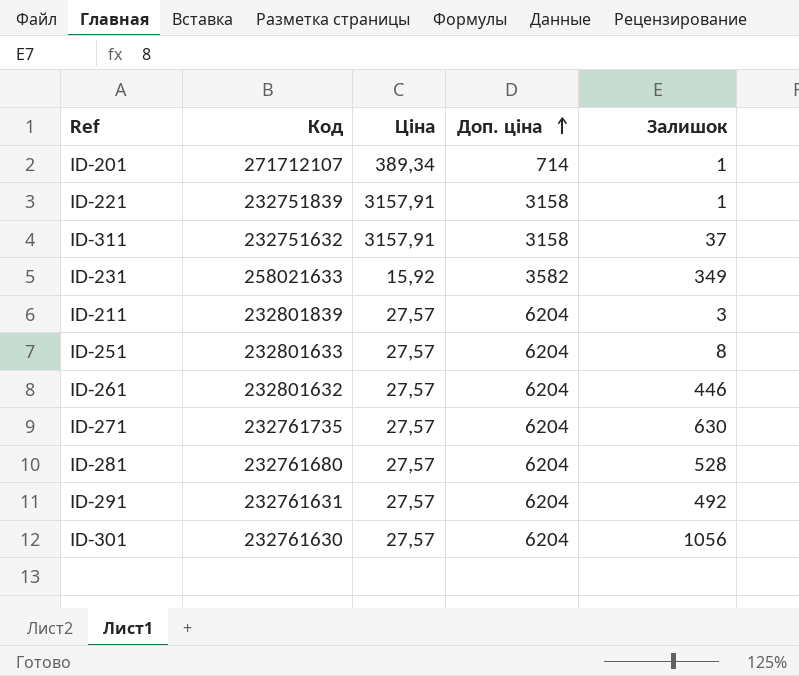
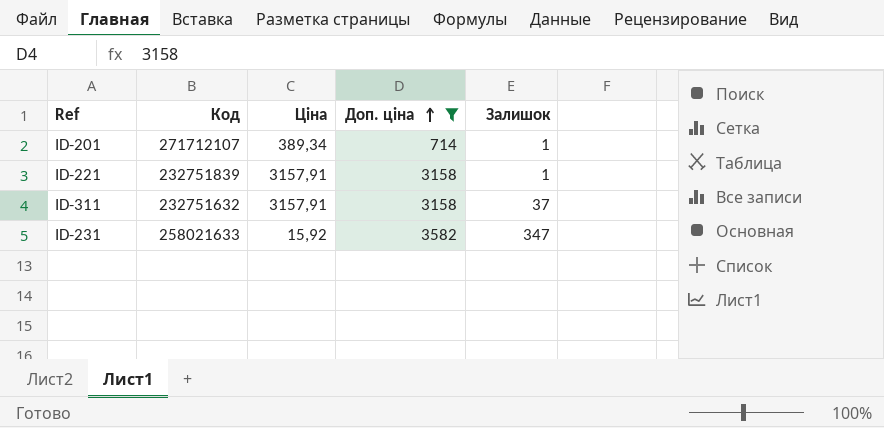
filter: none -> Доп. ціна != 6204
ID-231 | Залишок: 349 -> 347

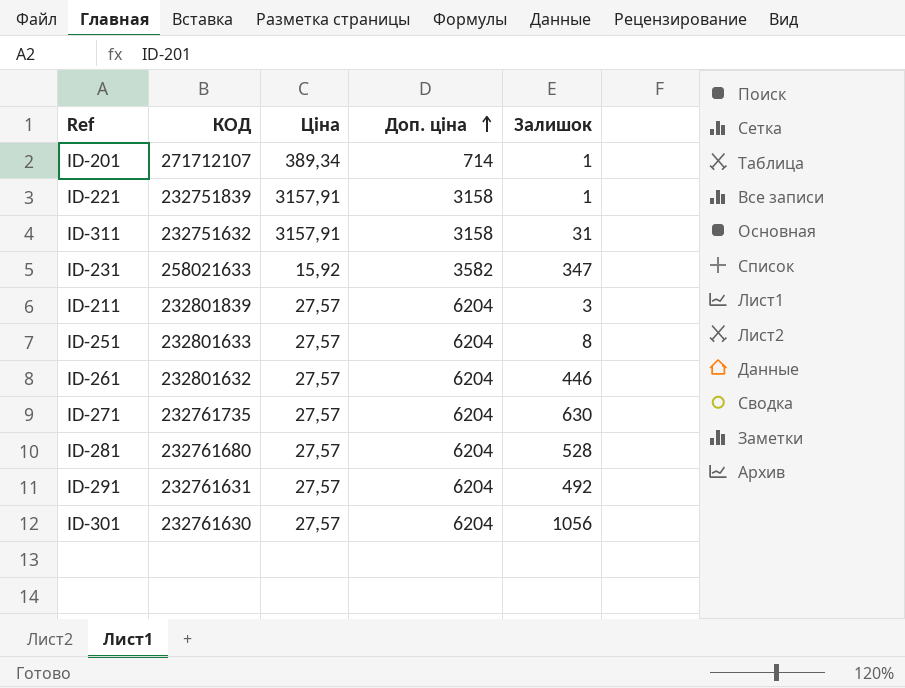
filter: Доп. ціна != 6204 -> none
column name: Код -> КОД
ID-311 | Залишок: 37 -> 31

